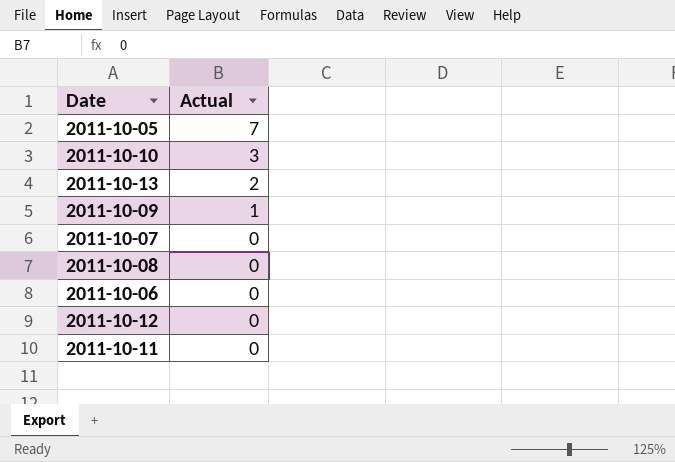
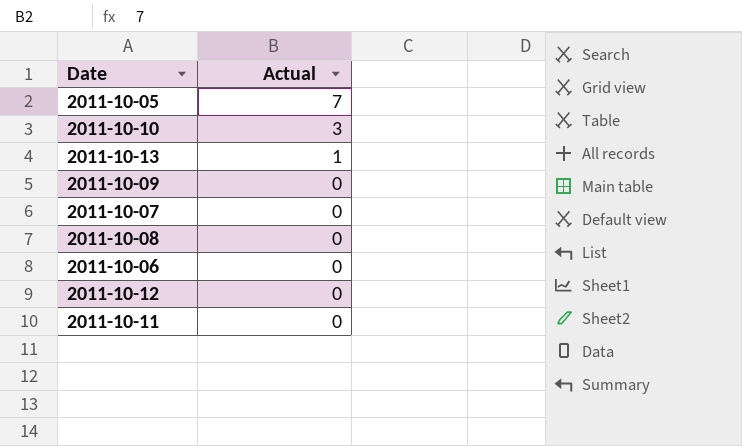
2011-10-13 | Actual: 2 -> 1
2011-10-09 | Actual: 1 -> 0

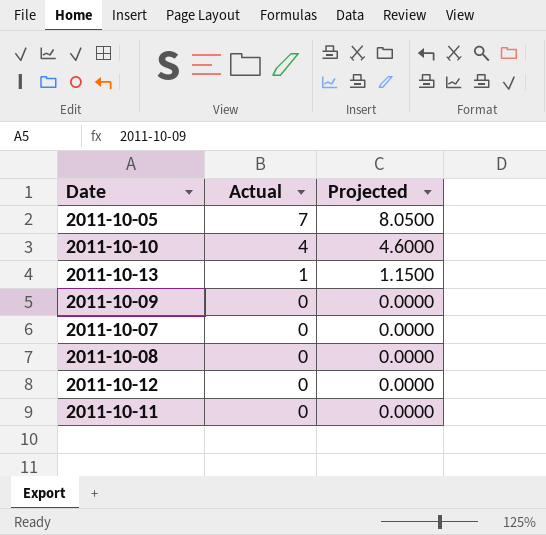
column Projected | formula: none -> [Actual] * 1.15
row 2011-10-06: 0 -> none
2011-10-10 | Actual: 3 -> 4

